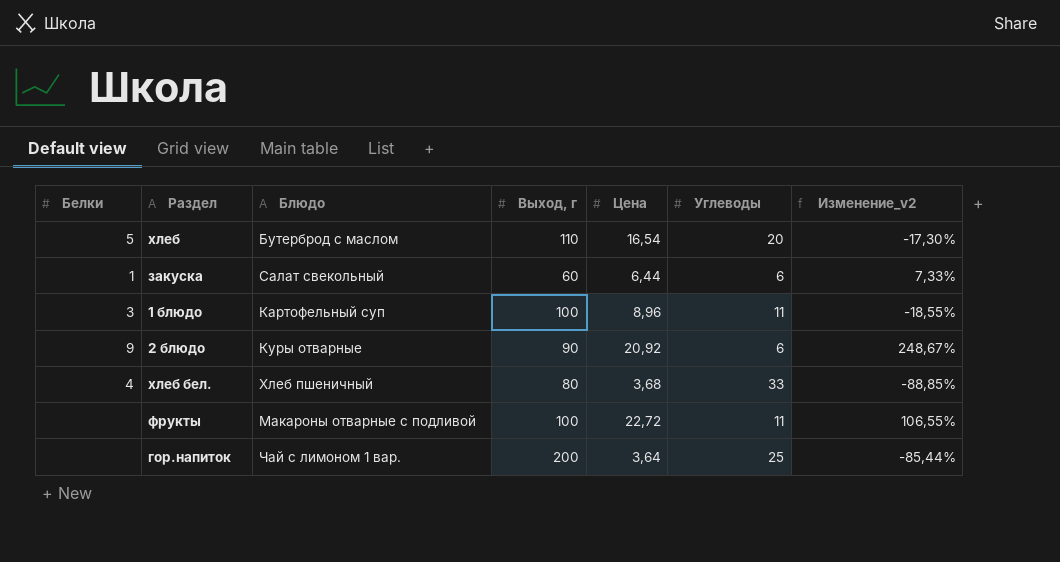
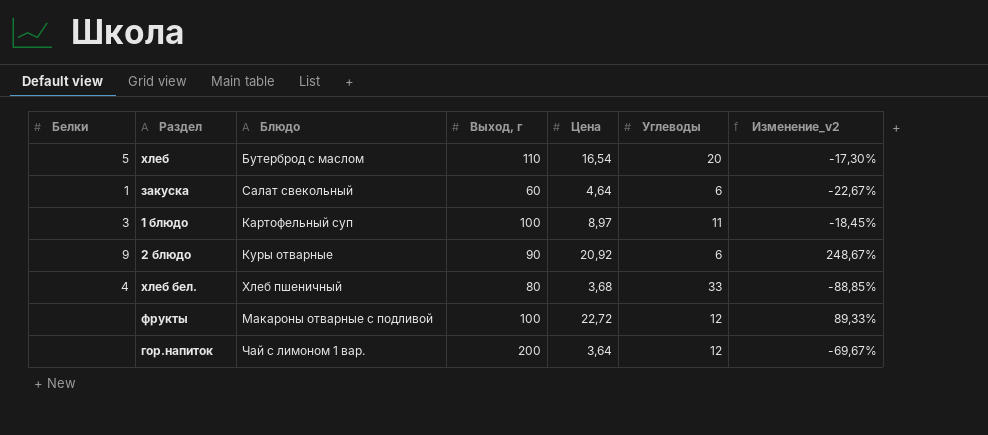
закуска | Цена: 6,44 -> 4,64
закуска | Изменение_v2: 7,33% -> -22,67%
1 блюдо | Цена: 8,96 -> 8,97
1 блюдо | Изменение_v2: -18,55% -> -18,45%
фрукты | Углеводы: 11 -> 12
фрукты | Изменение_v2: 106,55% -> 89,33%
гор.напиток | Углеводы: 25 -> 12
гор.напиток | Изменение_v2: -85,44% -> -69,67%

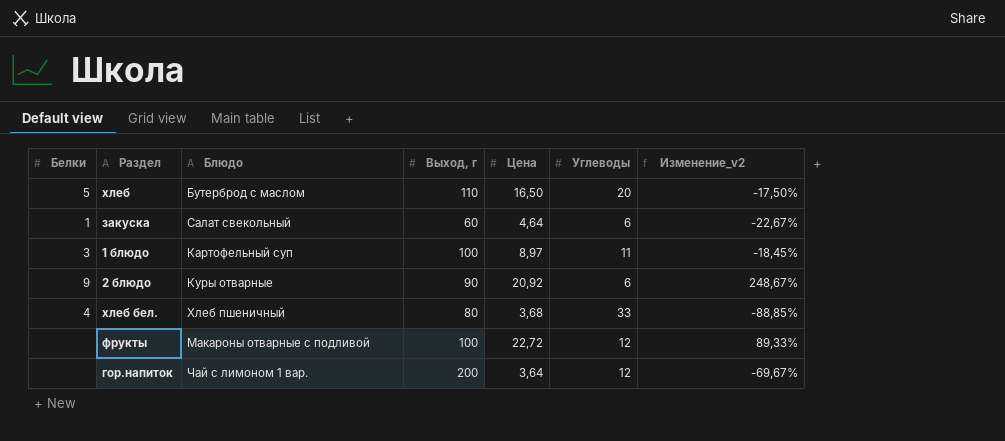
хлеб | Цена: 16,54 -> 16,50
хлеб | Изменение_v2: -17,30% -> -17,50%

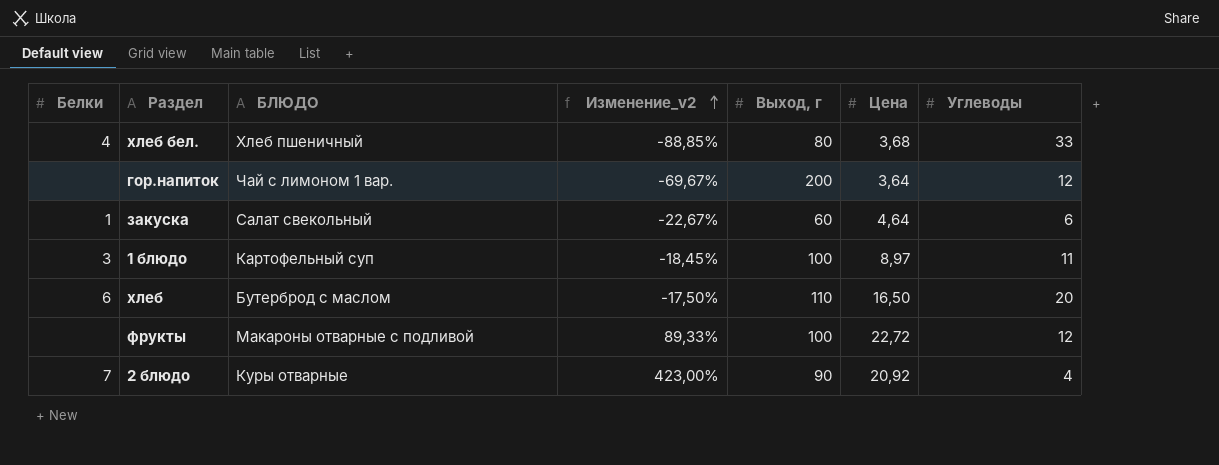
row order: none -> Изменение_v2 ascending
column name: Блюдо -> БЛЮДО
column Изменение_v2 | position: 7 -> 4
хлеб | Белки: 5 -> 6
2 блюдо | Белки: 9 -> 7
2 блюдо | Изменение_v2: 248,67% -> 423,00%
2 блюдо | Углеводы: 6 -> 4

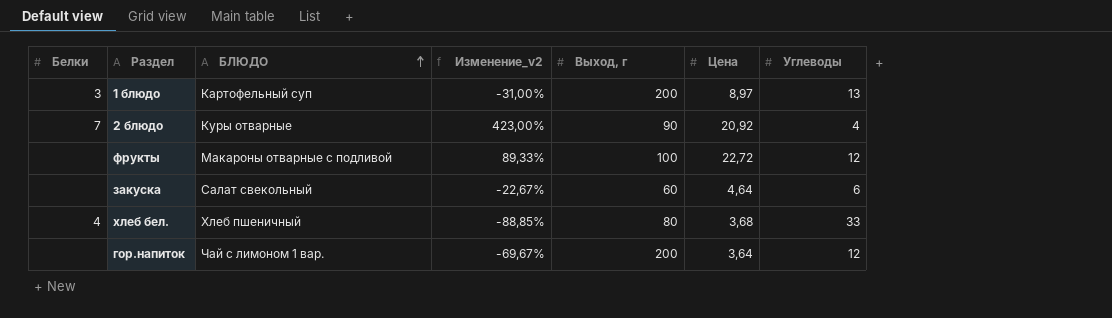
row order: Изменение_v2 ascending -> БЛЮДО ascending
row хлеб: 6 | Бутерброд с маслом | -17,50% | 110 | 16,50 | 20 -> none
1 блюдо | Изменение_v2: -18,45% -> -31,00%
1 блюдо | Выход, г: 100 -> 200
1 блюдо | Углеводы: 11 -> 13
закуска | Белки: 1 -> none

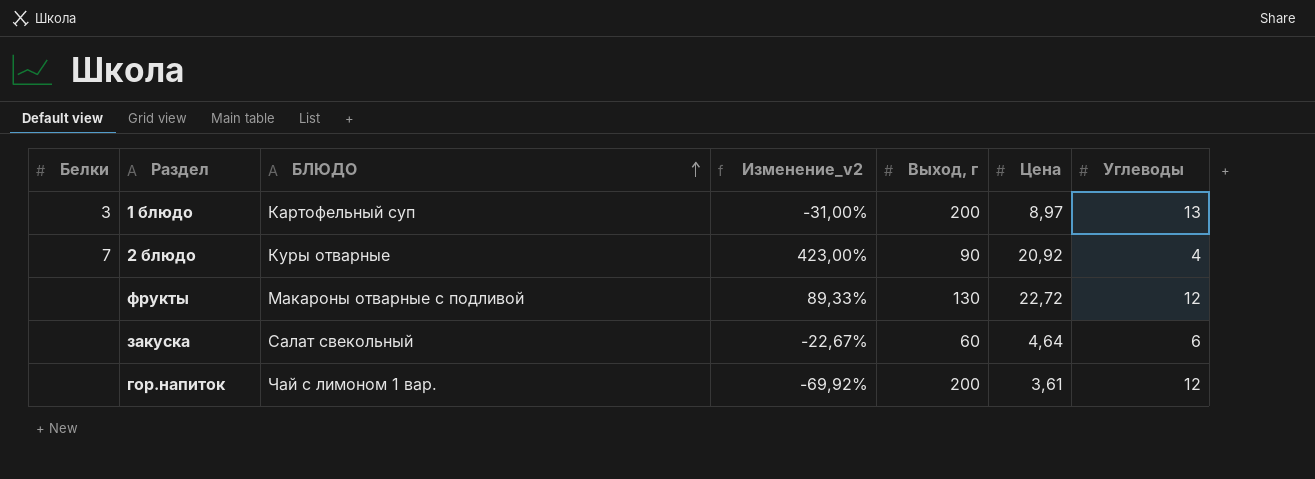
row хлеб бел.: 4 | Хлеб пшеничный | -88,85% | 80 | 3,68 | 33 -> none
фрукты | Выход, г: 100 -> 130
гор.напиток | Изменение_v2: -69,67% -> -69,92%
гор.напиток | Цена: 3,64 -> 3,61

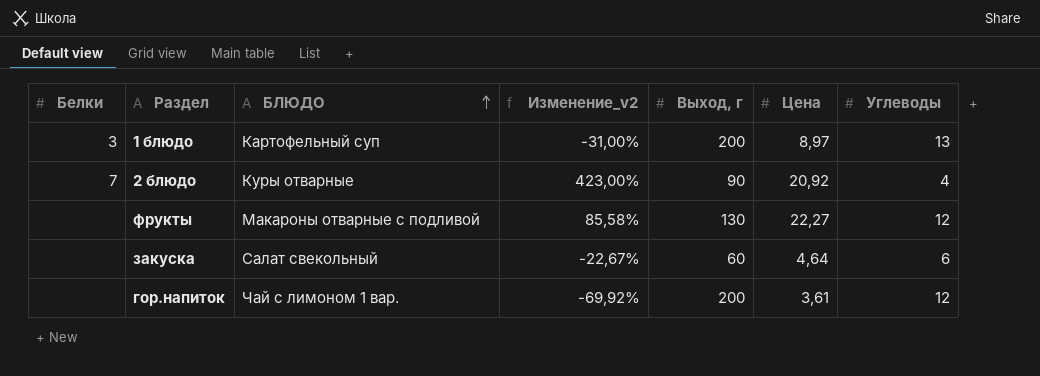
фрукты | Изменение_v2: 89,33% -> 85,58%
фрукты | Цена: 22,72 -> 22,27

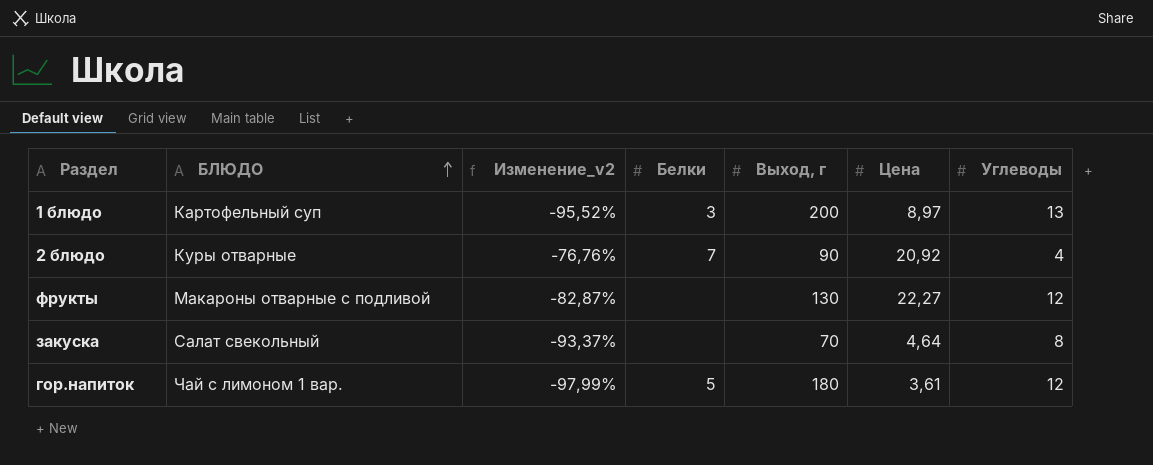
column Изменение_v2 | formula: ([Цена] - [Углеводы]) / [Углеводы] -> ([Цена] - [Выход, г]) / [Выход, г]
column Белки | position: 1 -> 4
закуска | Выход, г: 60 -> 70
закуска | Углеводы: 6 -> 8
гор.напиток | Белки: none -> 5
гор.напиток | Выход, г: 200 -> 180

